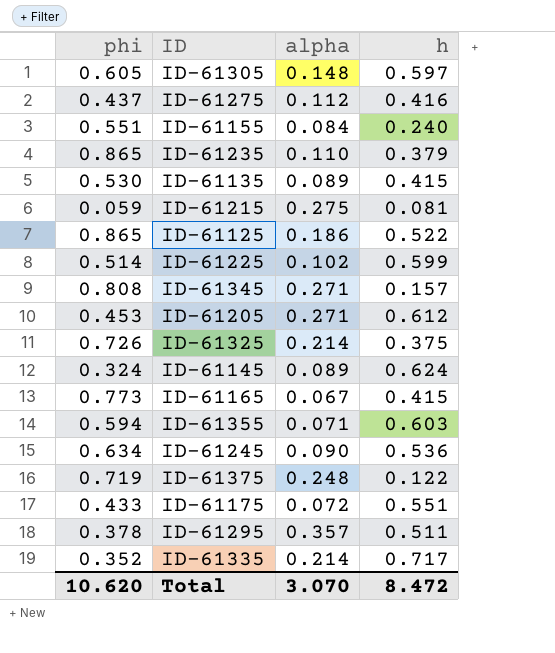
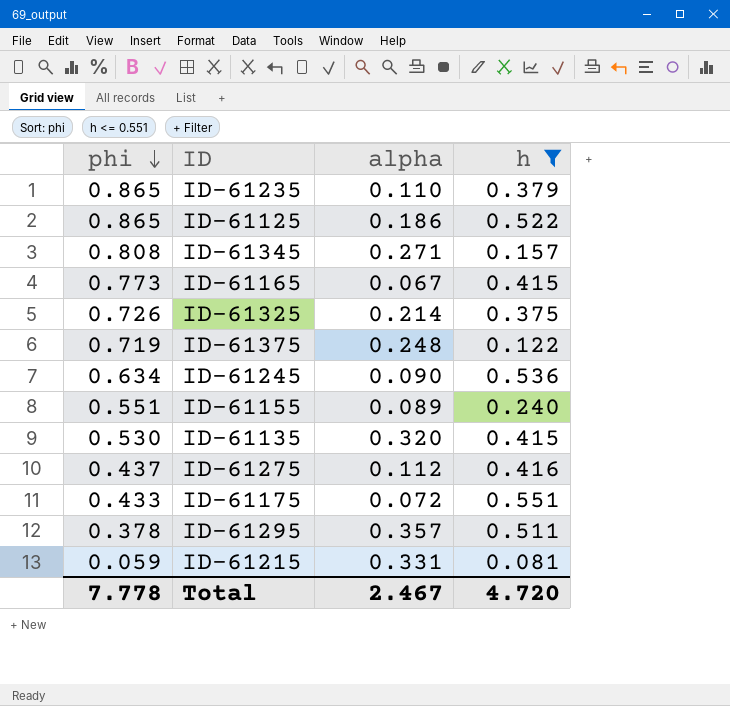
filter: none -> h <= 0.551
row order: none -> phi descending
ID-61155 | alpha: 0.084 -> 0.089
ID-61135 | alpha: 0.089 -> 0.320
ID-61215 | alpha: 0.275 -> 0.331
Total | phi: 10.620 -> 7.778
Total | alpha: 3.070 -> 2.467
Total | h: 8.472 -> 4.720

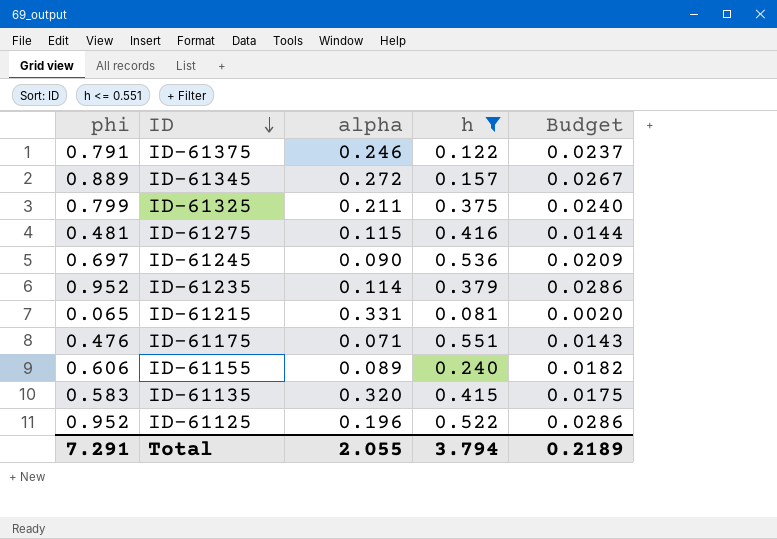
row order: phi descending -> ID descending
column Budget | formula: none -> [phi] * 0.03
row ID-61165: 0.773 | 0.067 | 0.415 -> none
row ID-61295: 0.378 | 0.357 | 0.511 -> none
ID-61375 | phi: 0.719 -> 0.791
ID-61375 | alpha: 0.248 -> 0.246
ID-61345 | phi: 0.808 -> 0.889
ID-61345 | alpha: 0.271 -> 0.272
ID-61325 | phi: 0.726 -> 0.799
ID-61325 | alpha: 0.214 -> 0.211
ID-61275 | phi: 0.437 -> 0.481
ID-61275 | alpha: 0.112 -> 0.115
ID-61245 | phi: 0.634 -> 0.697
ID-61235 | phi: 0.865 -> 0.952
ID-61235 | alpha: 0.110 -> 0.114
ID-61215 | phi: 0.059 -> 0.065
ID-61175 | phi: 0.433 -> 0.476
ID-61175 | alpha: 0.072 -> 0.071
ID-61155 | phi: 0.551 -> 0.606
ID-61135 | phi: 0.530 -> 0.583
ID-61125 | phi: 0.865 -> 0.952
ID-61125 | alpha: 0.186 -> 0.196
Total | phi: 7.778 -> 7.291
Total | alpha: 2.467 -> 2.055
Total | h: 4.720 -> 3.794

